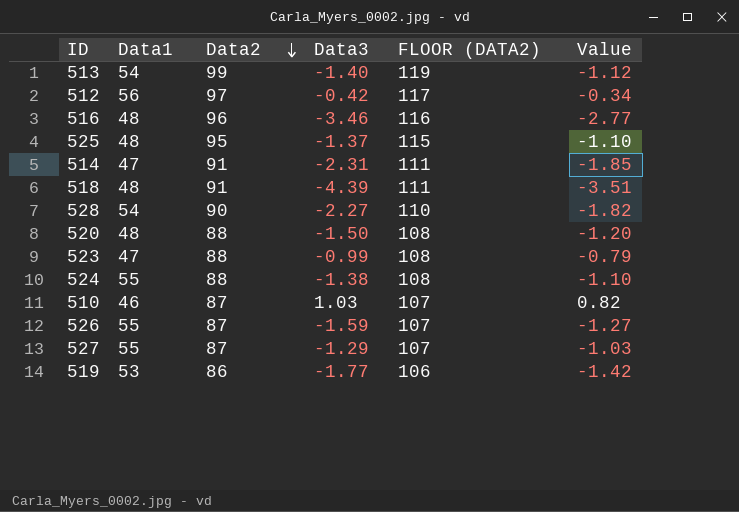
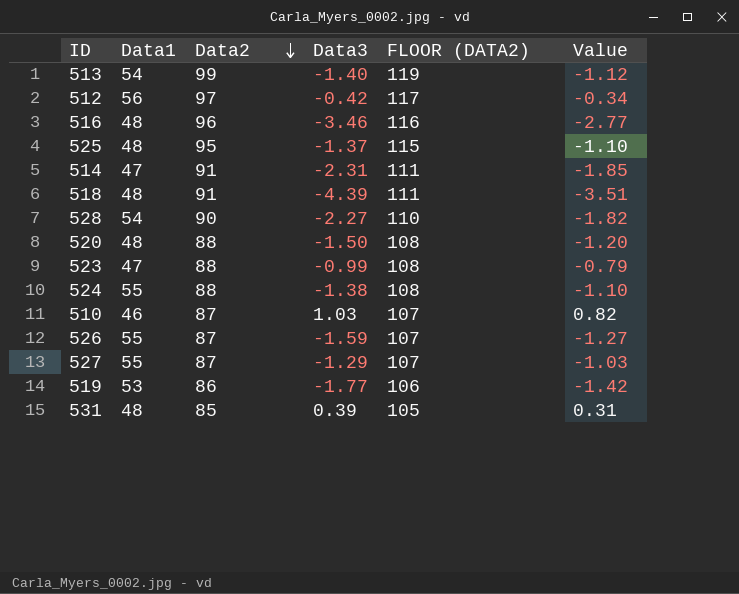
row 531: none -> 48 | 85 | 0.39 | 105 | 0.31

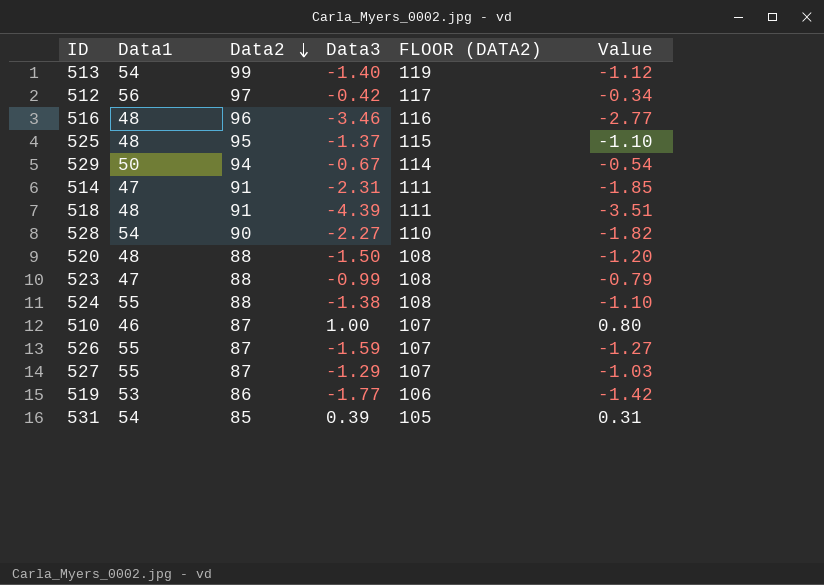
row 529: none -> 50 | 94 | -0.67 | 114 | -0.54
510 | Data3: 1.03 -> 1.00
510 | Value: 0.82 -> 0.80
531 | Data1: 48 -> 54

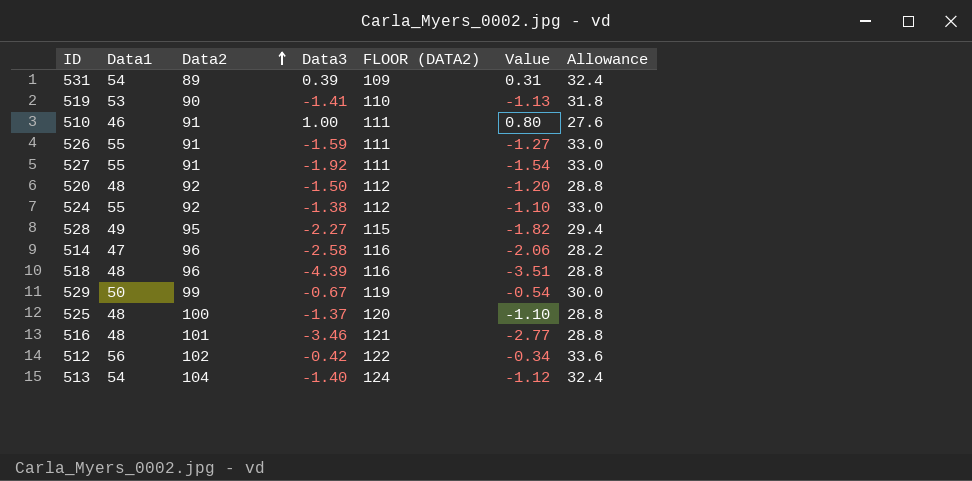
row order: Data2 descending -> Data2 ascending
column Allowance | formula: none -> [Data1] * 0.6
row 523: 47 | 88 | -0.99 | 108 | -0.79 -> none
531 | Data2: 85 -> 89
531 | FLOOR (DATA2): 105 -> 109
519 | Data2: 86 -> 90
519 | Data3: -1.77 -> -1.41
519 | FLOOR (DATA2): 106 -> 110
519 | Value: -1.42 -> -1.13
510 | Data2: 87 -> 91
510 | FLOOR (DATA2): 107 -> 111
526 | Data2: 87 -> 91
526 | FLOOR (DATA2): 107 -> 111
527 | Data2: 87 -> 91
527 | Data3: -1.29 -> -1.92
527 | FLOOR (DATA2): 107 -> 111
527 | Value: -1.03 -> -1.54
520 | Data2: 88 -> 92
520 | FLOOR (DATA2): 108 -> 112
524 | Data2: 88 -> 92
524 | FLOOR (DATA2): 108 -> 112
528 | Data1: 54 -> 49
528 | Data2: 90 -> 95
528 | FLOOR (DATA2): 110 -> 115
514 | Data2: 91 -> 96
514 | Data3: -2.31 -> -2.58
514 | FLOOR (DATA2): 111 -> 116
514 | Value: -1.85 -> -2.06
518 | Data2: 91 -> 96
518 | FLOOR (DATA2): 111 -> 116
529 | Data2: 94 -> 99
529 | FLOOR (DATA2): 114 -> 119
525 | Data2: 95 -> 100
525 | FLOOR (DATA2): 115 -> 120
516 | Data2: 96 -> 101
516 | FLOOR (DATA2): 116 -> 121
512 | Data2: 97 -> 102
512 | FLOOR (DATA2): 117 -> 122
513 | Data2: 99 -> 104
513 | FLOOR (DATA2): 119 -> 124

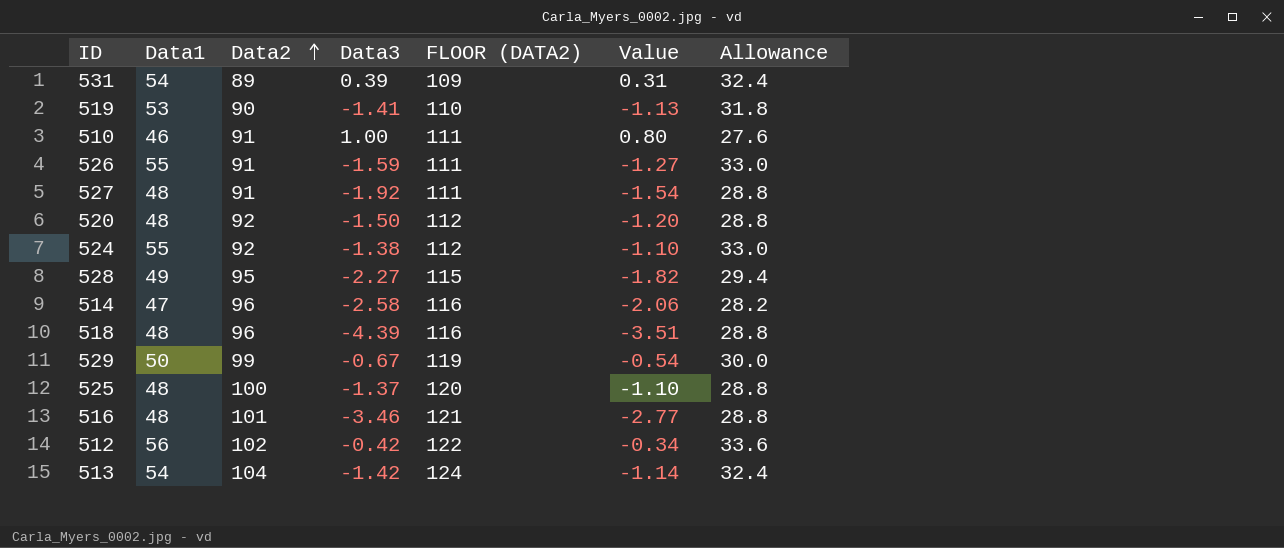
527 | Data1: 55 -> 48
527 | Allowance: 33.0 -> 28.8
513 | Data3: -1.40 -> -1.42
513 | Value: -1.12 -> -1.14

